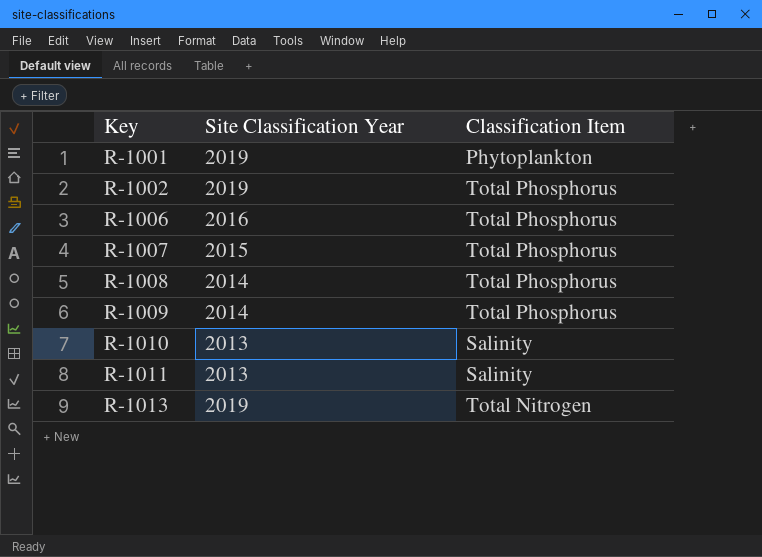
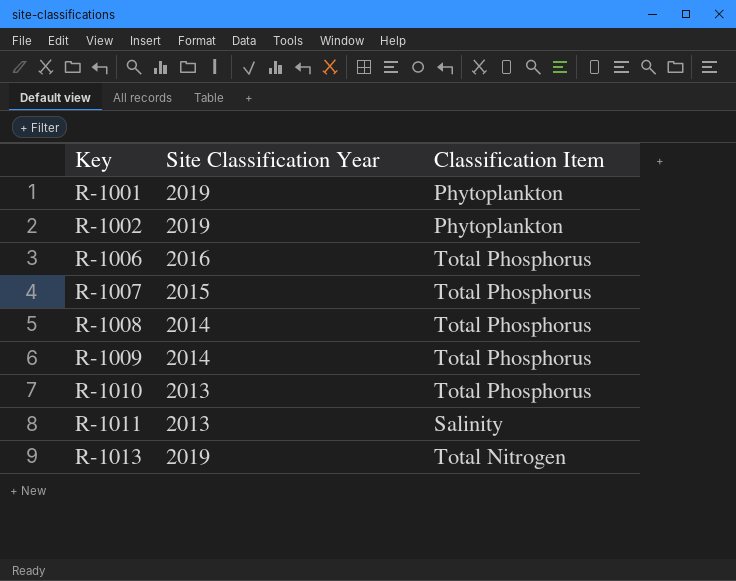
R-1002 | Classification Item: Total Phosphorus -> Phytoplankton
R-1010 | Classification Item: Salinity -> Total Phosphorus

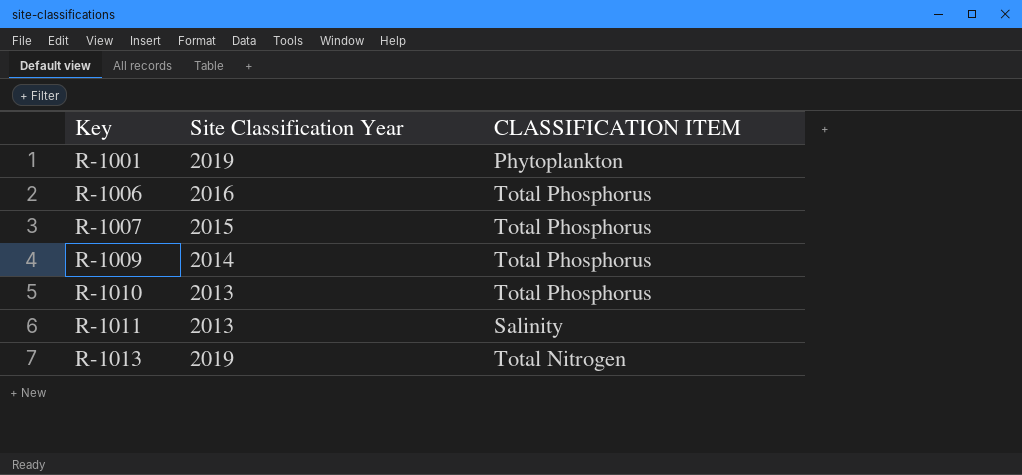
column name: Classification Item -> CLASSIFICATION ITEM
row R-1002: 2019 | Phytoplankton -> none
row R-1008: 2014 | Total Phosphorus -> none

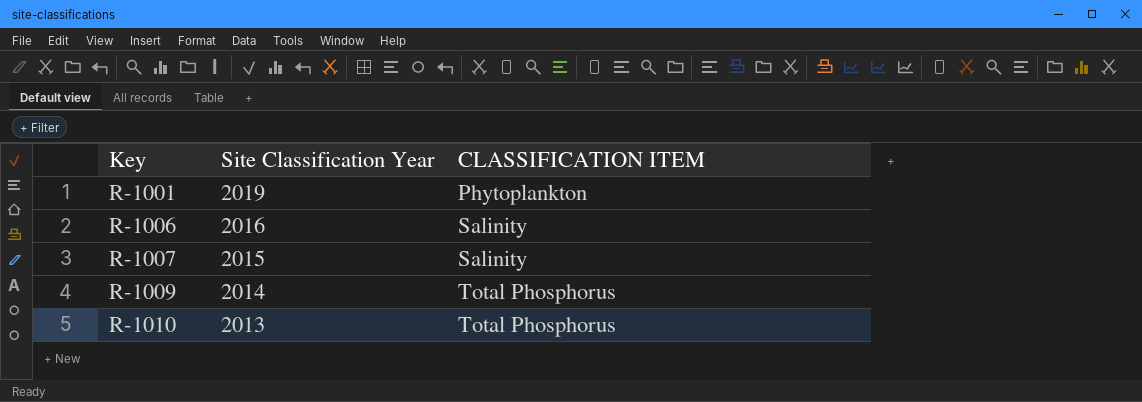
row R-1011: 2013 | Salinity -> none
row R-1013: 2019 | Total Nitrogen -> none
R-1006 | CLASSIFICATION ITEM: Total Phosphorus -> Salinity
R-1007 | CLASSIFICATION ITEM: Total Phosphorus -> Salinity

